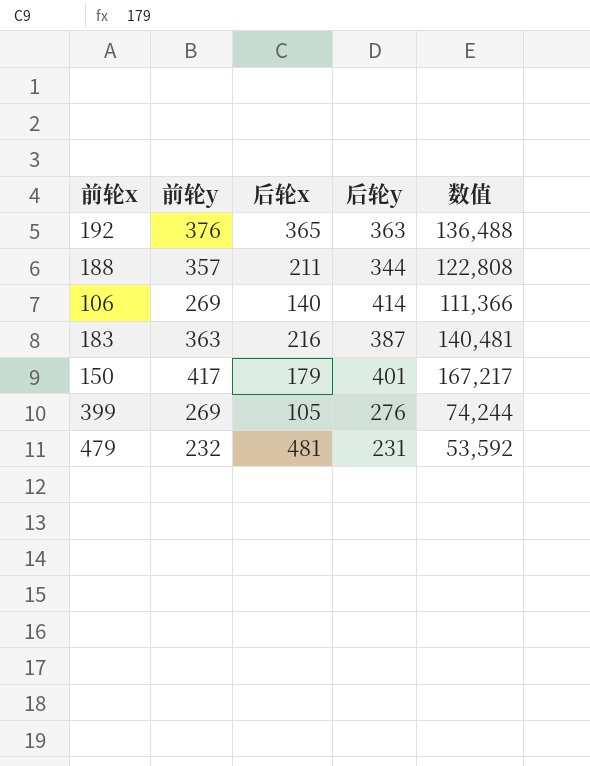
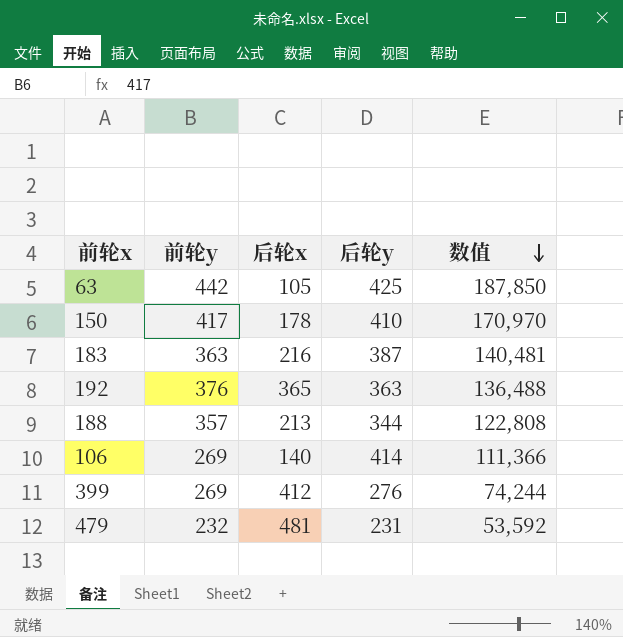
row order: none -> 数值 descending
row 63: none -> 442 | 105 | 425 | 187,850
150 | 后轮x: 179 -> 178
150 | 后轮y: 401 -> 410
150 | 数值: 167,217 -> 170,970
188 | 后轮x: 211 -> 213
399 | 后轮x: 105 -> 412

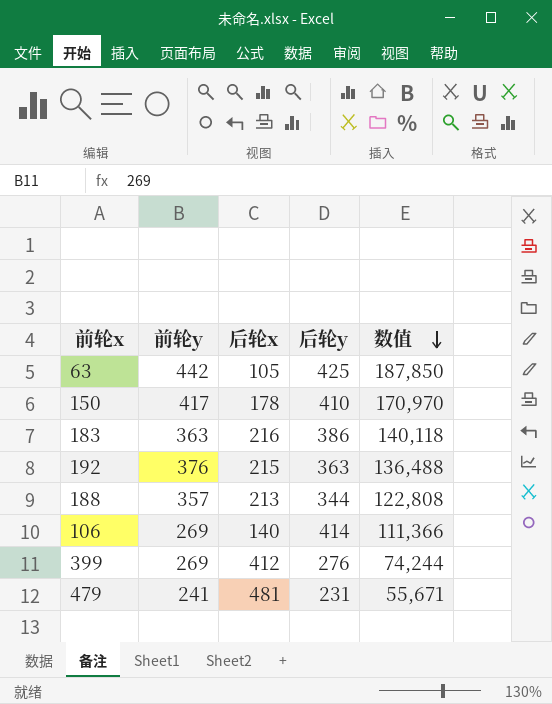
183 | 后轮y: 387 -> 386
183 | 数值: 140,481 -> 140,118
192 | 后轮x: 365 -> 215
479 | 前轮y: 232 -> 241
479 | 数值: 53,592 -> 55,671

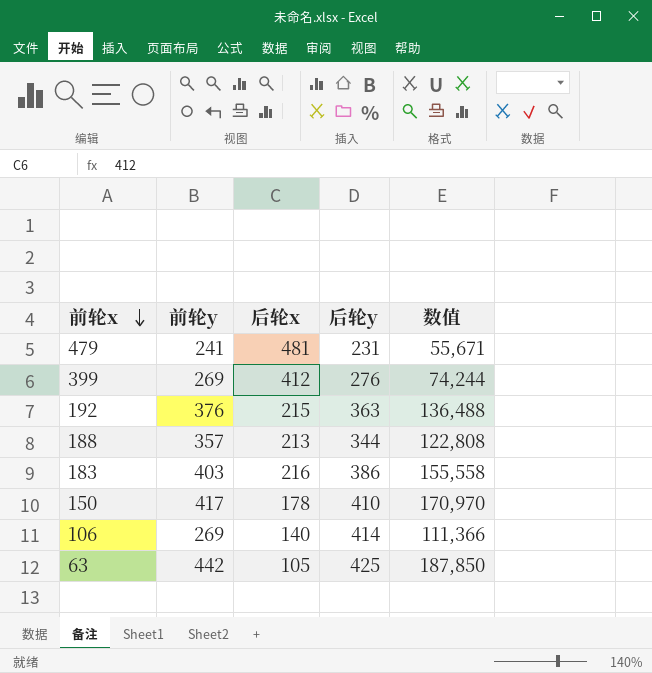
row order: 数值 descending -> 前轮x descending
183 | 前轮y: 363 -> 403
183 | 数值: 140,118 -> 155,558

